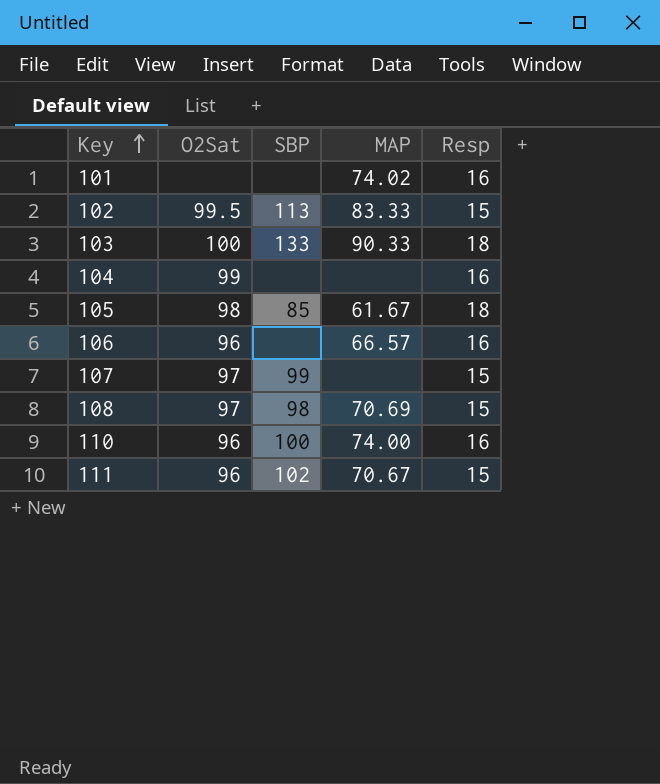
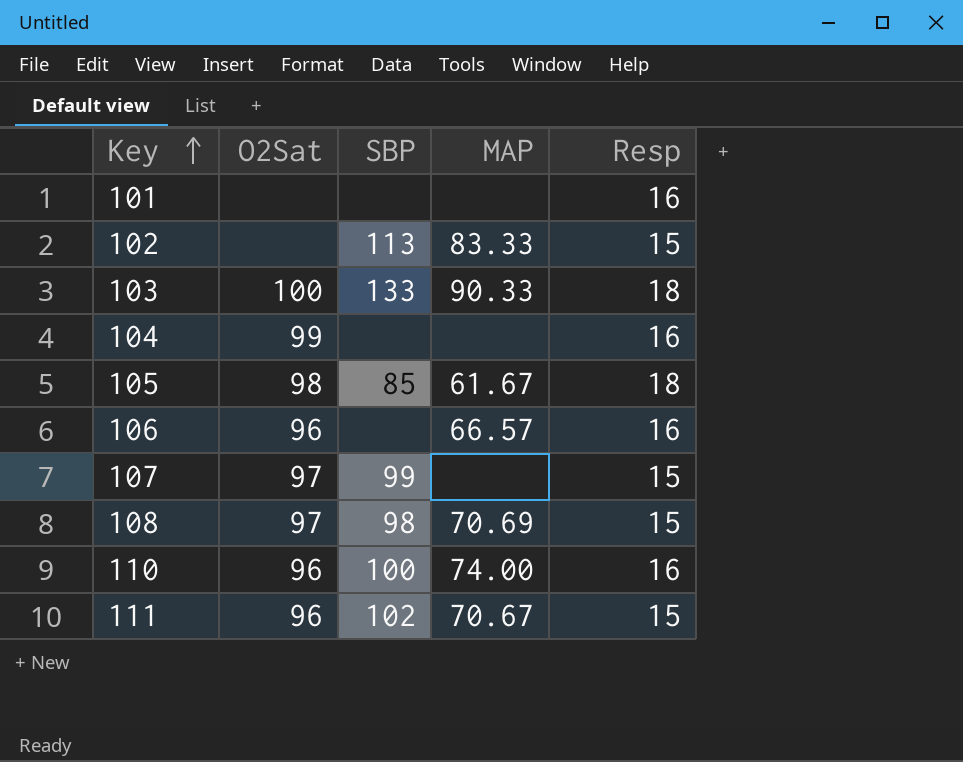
101 | MAP: 74.02 -> none
102 | O2Sat: 99.5 -> none

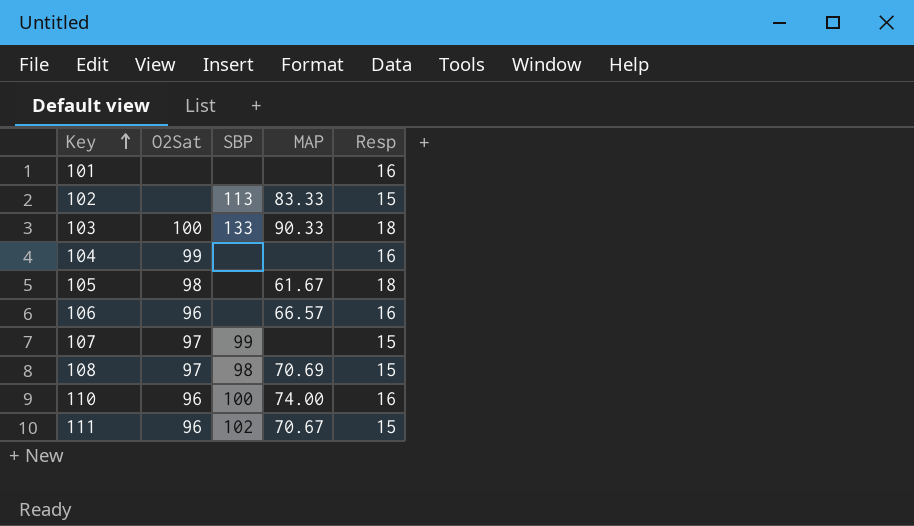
105 | SBP: 85 -> none

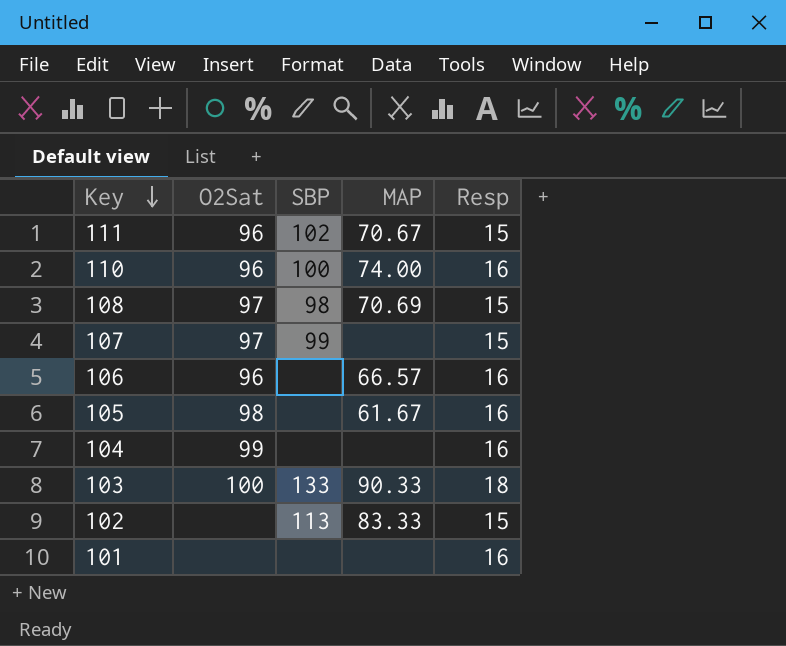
row order: Key ascending -> Key descending
105 | Resp: 18 -> 16

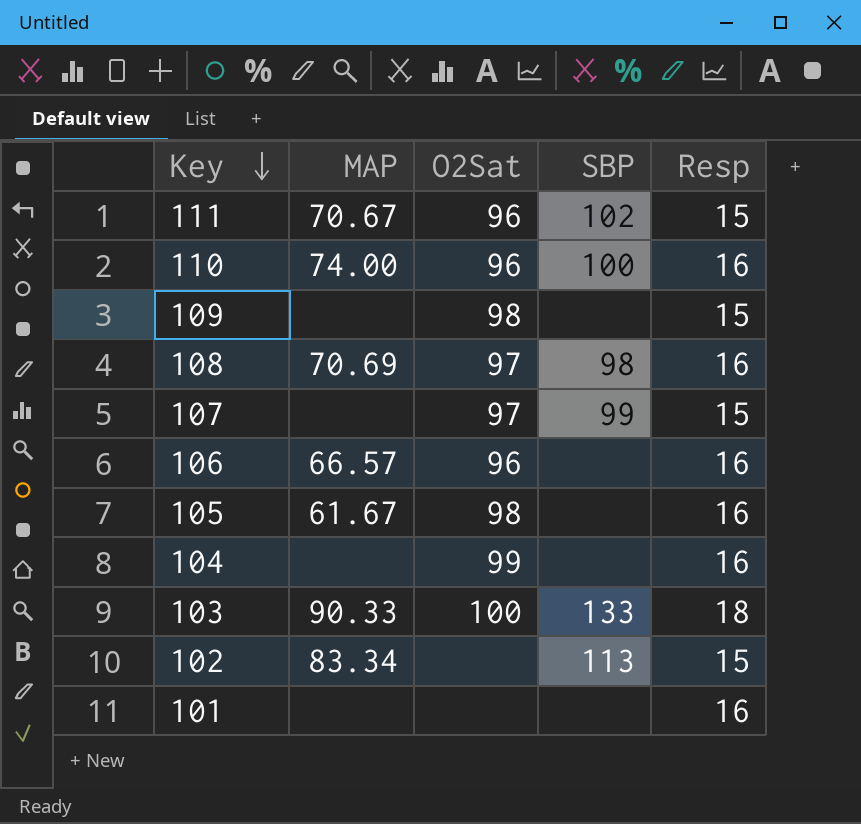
column MAP | position: 4 -> 2
row 109: none -> none | 98 | none | 15
108 | Resp: 15 -> 16
102 | MAP: 83.33 -> 83.34

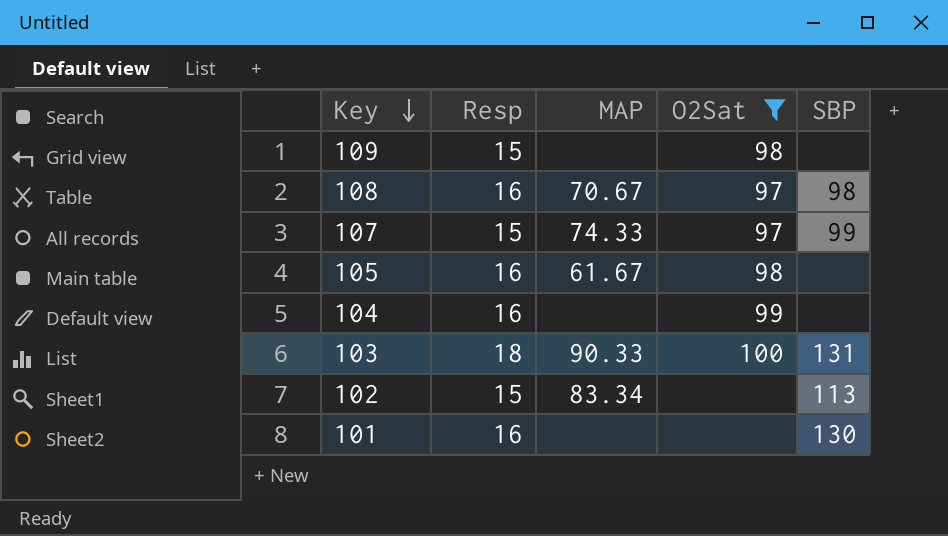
filter: none -> O2Sat != 96
column Resp | position: 5 -> 2
108 | MAP: 70.69 -> 70.67
107 | MAP: none -> 74.33
103 | SBP: 133 -> 131
101 | SBP: none -> 130

